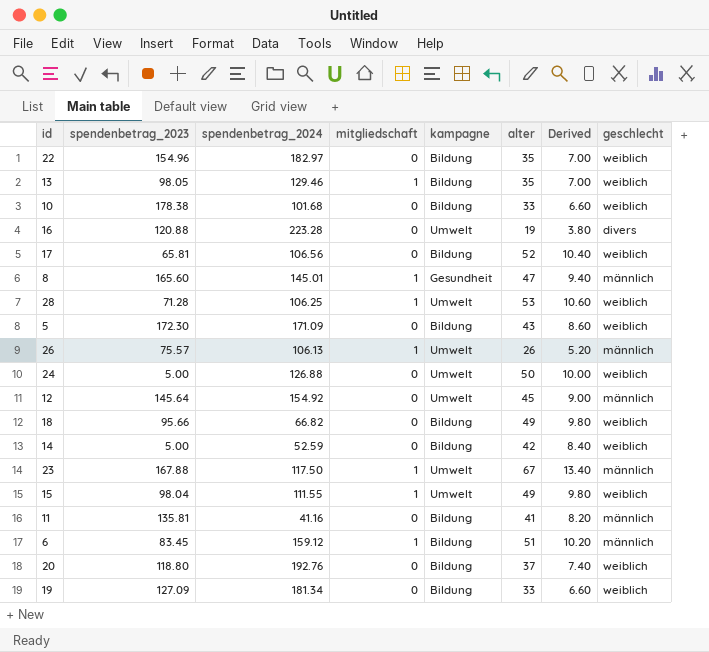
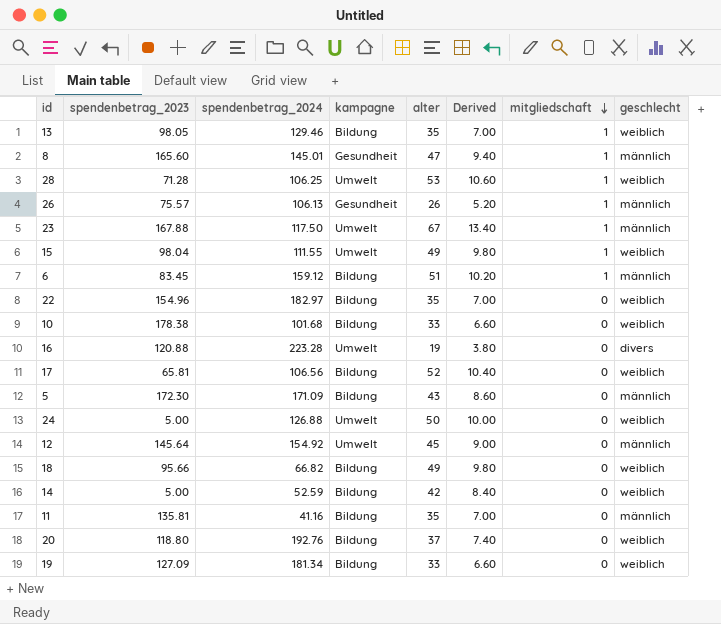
row order: none -> mitgliedschaft descending
column mitgliedschaft | position: 4 -> 7
26 | kampagne: Umwelt -> Gesundheit
5 | geschlecht: weiblich -> männlich
11 | alter: 41 -> 35
11 | Derived: 8.20 -> 7.00

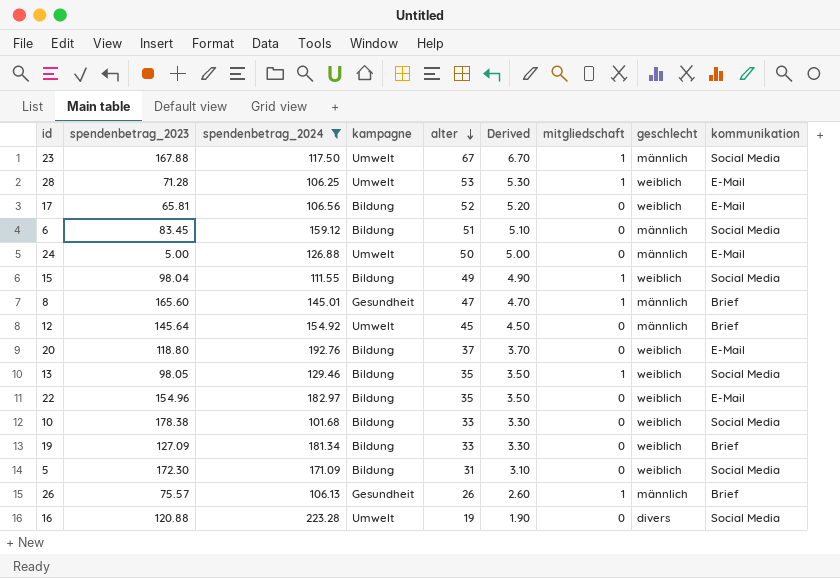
filter: none -> spendenbetrag_2024 >= 101.68
row order: mitgliedschaft descending -> alter descending
column Derived | formula: [alter] * 0.2 -> [alter] * 0.1
column kommunikation | position: none -> 9
6 | mitgliedschaft: 1 -> 0
24 | geschlecht: weiblich -> männlich
15 | kampagne: Umwelt -> Bildung
5 | alter: 43 -> 31
5 | geschlecht: männlich -> weiblich

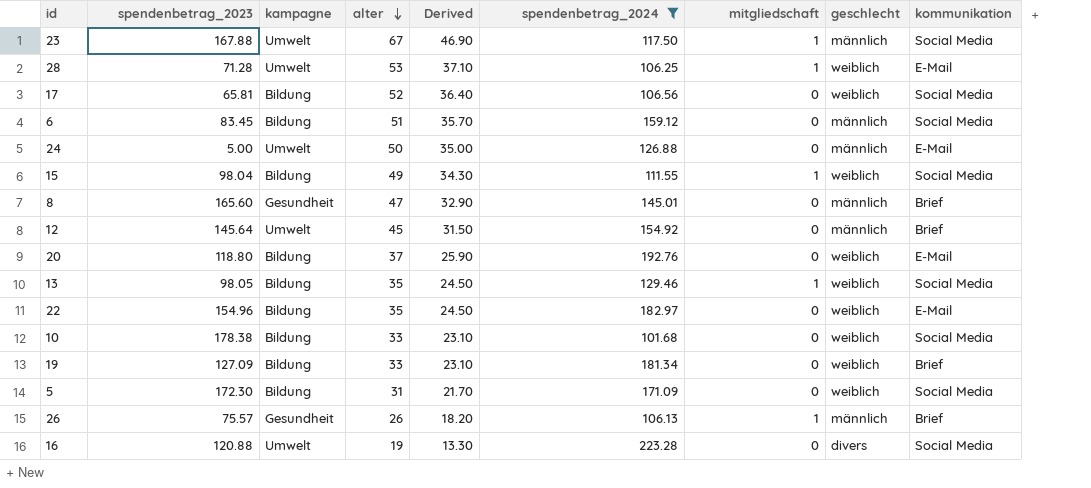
column Derived | formula: [alter] * 0.1 -> [alter] * 0.7
column spendenbetrag_2024 | position: 3 -> 6
17 | kommunikation: E-Mail -> Social Media
8 | mitgliedschaft: 1 -> 0

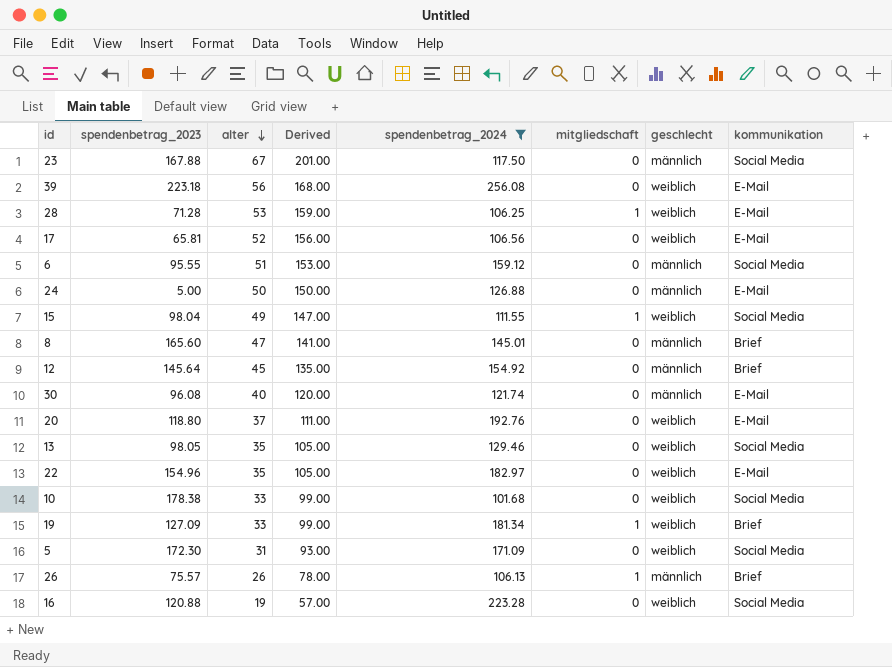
column kampagne | position: 3 -> none
column Derived | formula: [alter] * 0.7 -> [alter] * 3
23 | mitgliedschaft: 1 -> 0
row 39: none -> 223.18 | 56 | 168.00 | 256.08 | 0 | weiblich | E-Mail
17 | kommunikation: Social Media -> E-Mail
6 | spendenbetrag_2023: 83.45 -> 95.55
row 30: none -> 96.08 | 40 | 120.00 | 121.74 | 0 | männlich | E-Mail
13 | mitgliedschaft: 1 -> 0
19 | mitgliedschaft: 0 -> 1
16 | geschlecht: divers -> weiblich

